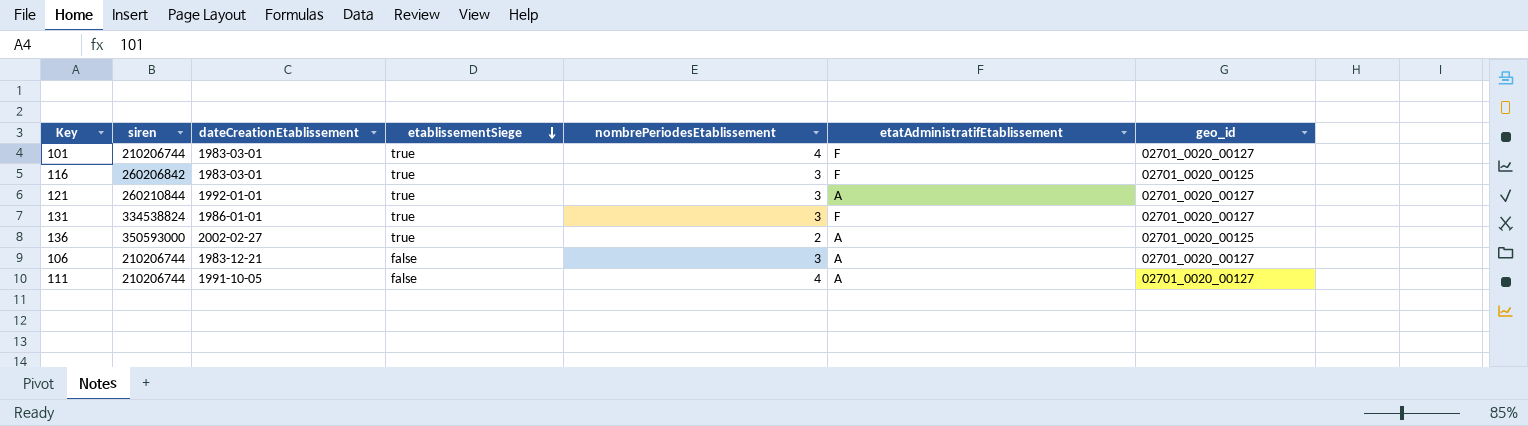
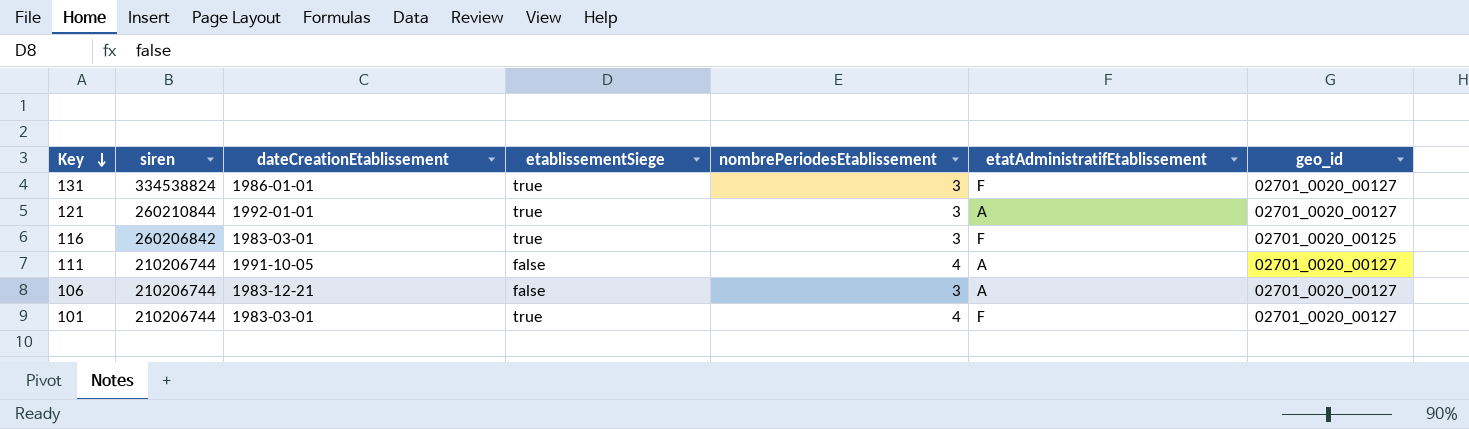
row order: etablissementSiege descending -> Key descending
row 136: 350593000 | 2002-02-27 | true | 2 | A | 02701_0020_00125 -> none

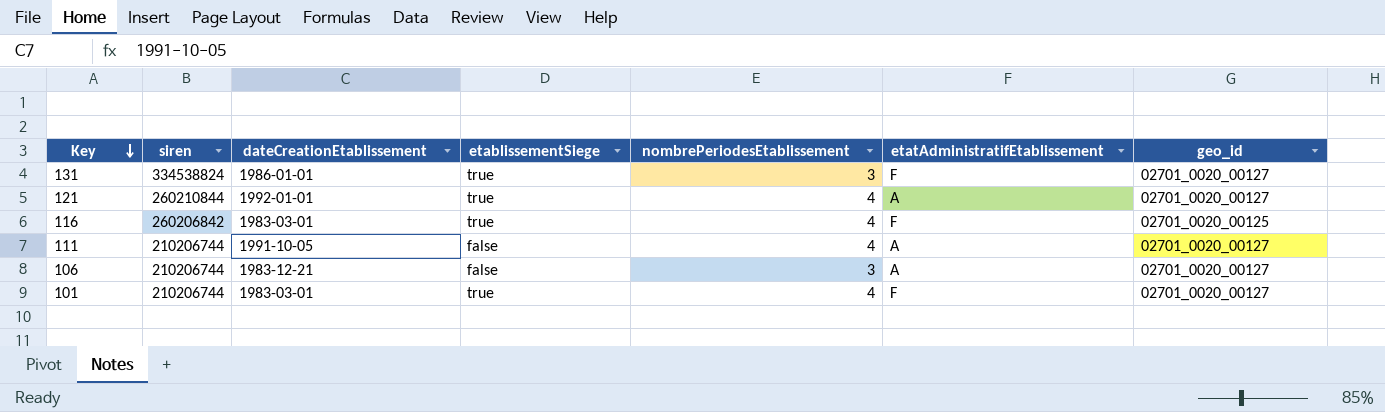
121 | nombrePeriodesEtablissement: 3 -> 4
116 | nombrePeriodesEtablissement: 3 -> 4

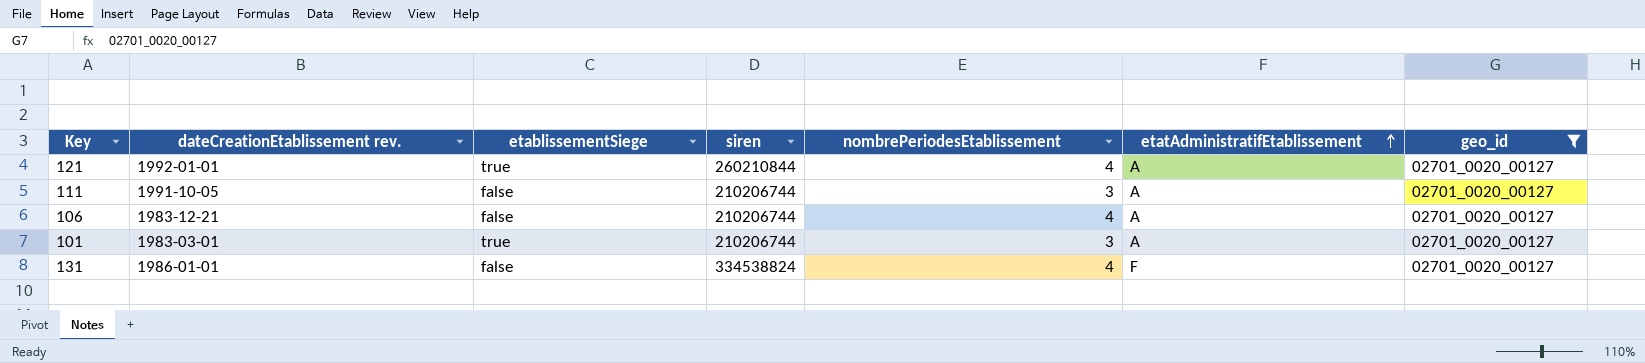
filter: none -> geo_id = 02701_0020_00127
row order: Key descending -> etatAdministratifEtablissement ascending
column name: dateCreationEtablissement -> dateCreationEtablissement rev.
column siren | position: 2 -> 4
111 | nombrePeriodesEtablissement: 4 -> 3
106 | nombrePeriodesEtablissement: 3 -> 4
101 | nombrePeriodesEtablissement: 4 -> 3
101 | etatAdministratifEtablissement: F -> A
131 | etablissementSiege: true -> false
131 | nombrePeriodesEtablissement: 3 -> 4

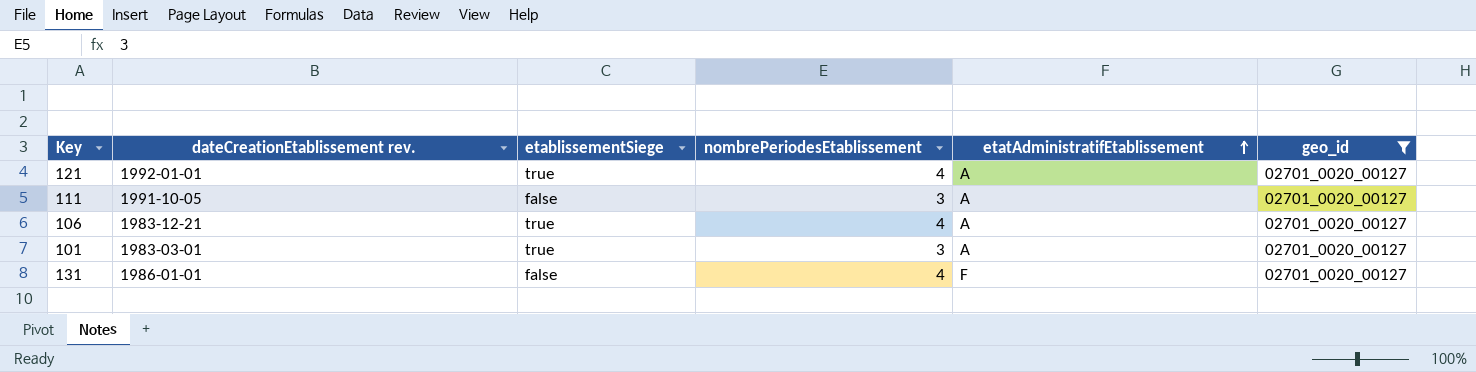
column siren | position: 4 -> none
106 | etablissementSiege: false -> true

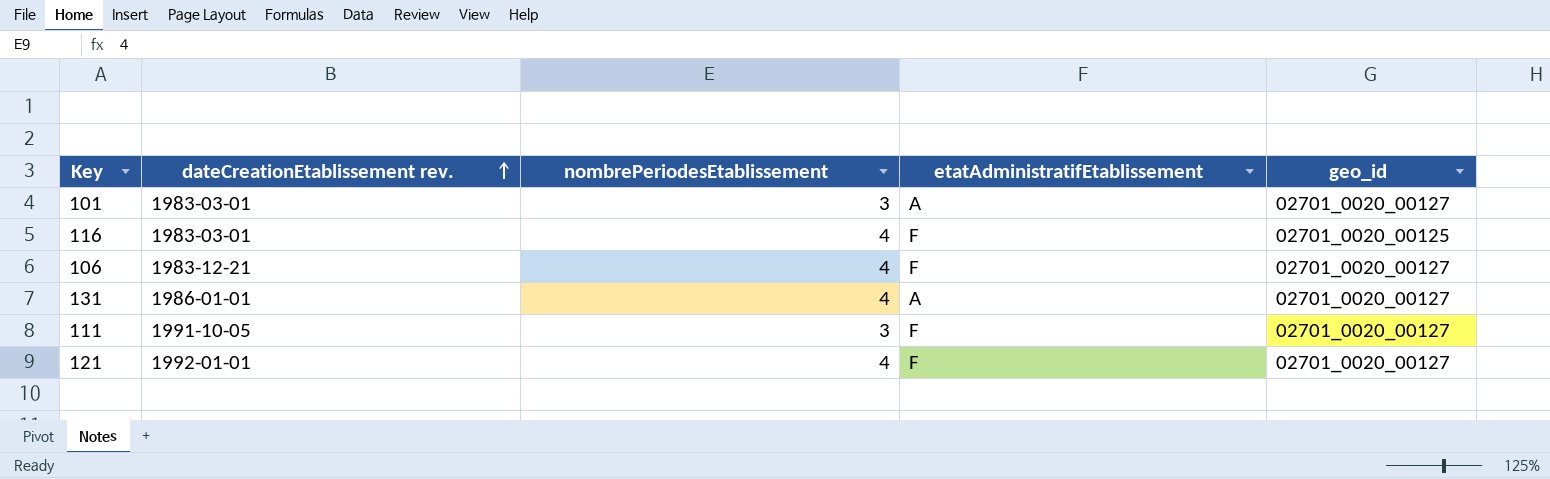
filter: geo_id = 02701_0020_00127 -> none
row order: etatAdministratifEtablissement ascending -> dateCreationEtablissement rev. ascending
column etablissementSiege | position: 3 -> none
106 | etatAdministratifEtablissement: A -> F
131 | etatAdministratifEtablissement: F -> A
111 | etatAdministratifEtablissement: A -> F
121 | etatAdministratifEtablissement: A -> F

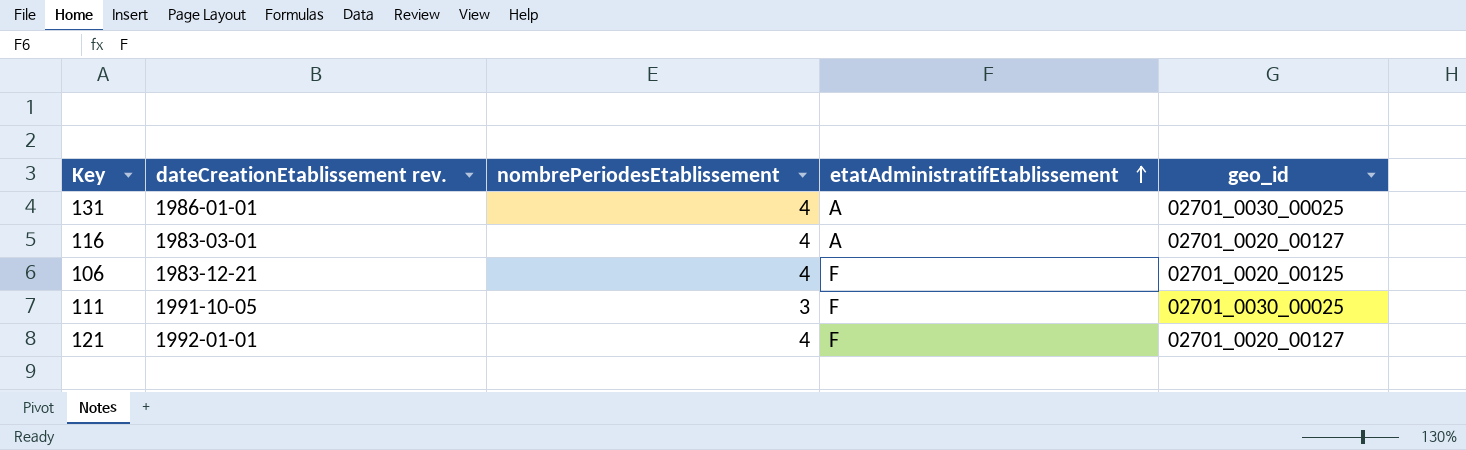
row order: dateCreationEtablissement rev. ascending -> etatAdministratifEtablissement ascending
row 101: 1983-03-01 | 3 | A | 02701_0020_00127 -> none
131 | geo_id: 02701_0020_00127 -> 02701_0030_00025
116 | etatAdministratifEtablissement: F -> A
116 | geo_id: 02701_0020_00125 -> 02701_0020_00127
106 | geo_id: 02701_0020_00127 -> 02701_0020_00125
111 | geo_id: 02701_0020_00127 -> 02701_0030_00025

